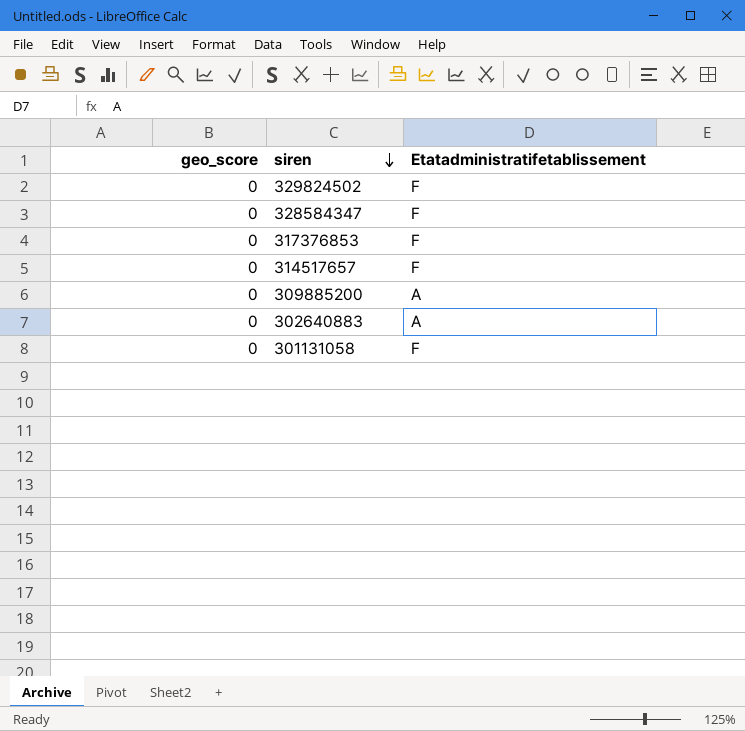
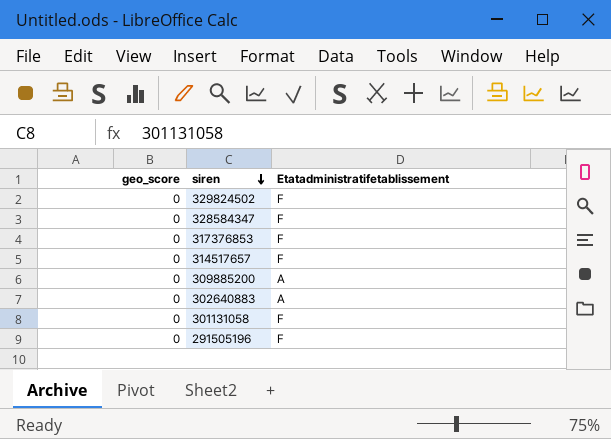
row 291505196: none -> 0 | F

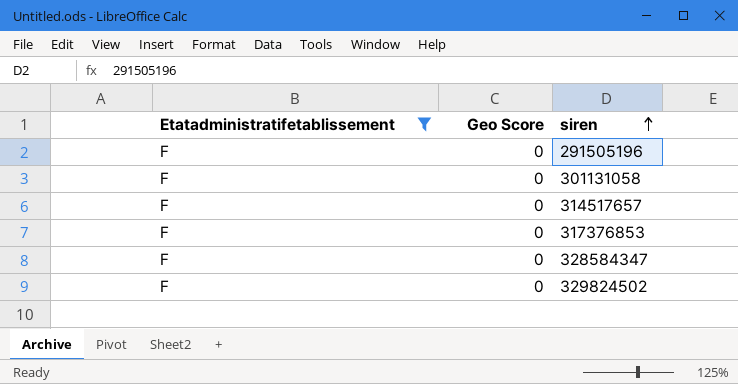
filter: none -> Etatadministratifetablissement = F
row order: siren descending -> siren ascending
column Etatadministratifetablissement | position: 3 -> 1
column name: geo_score -> Geo Score

